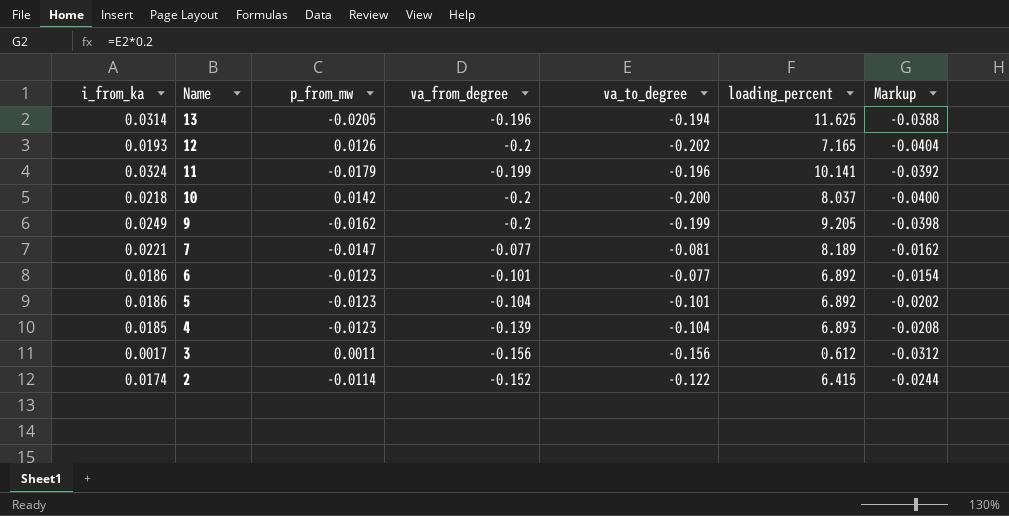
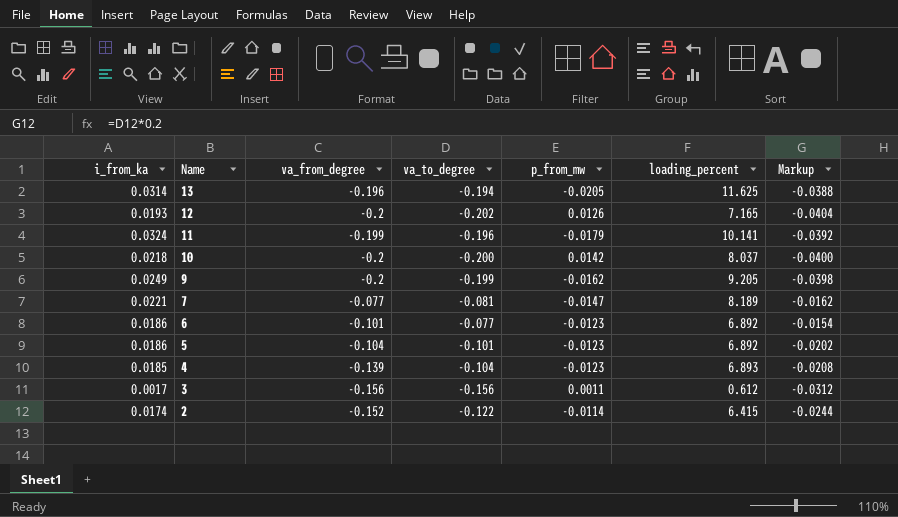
column p_from_mw | position: 3 -> 5

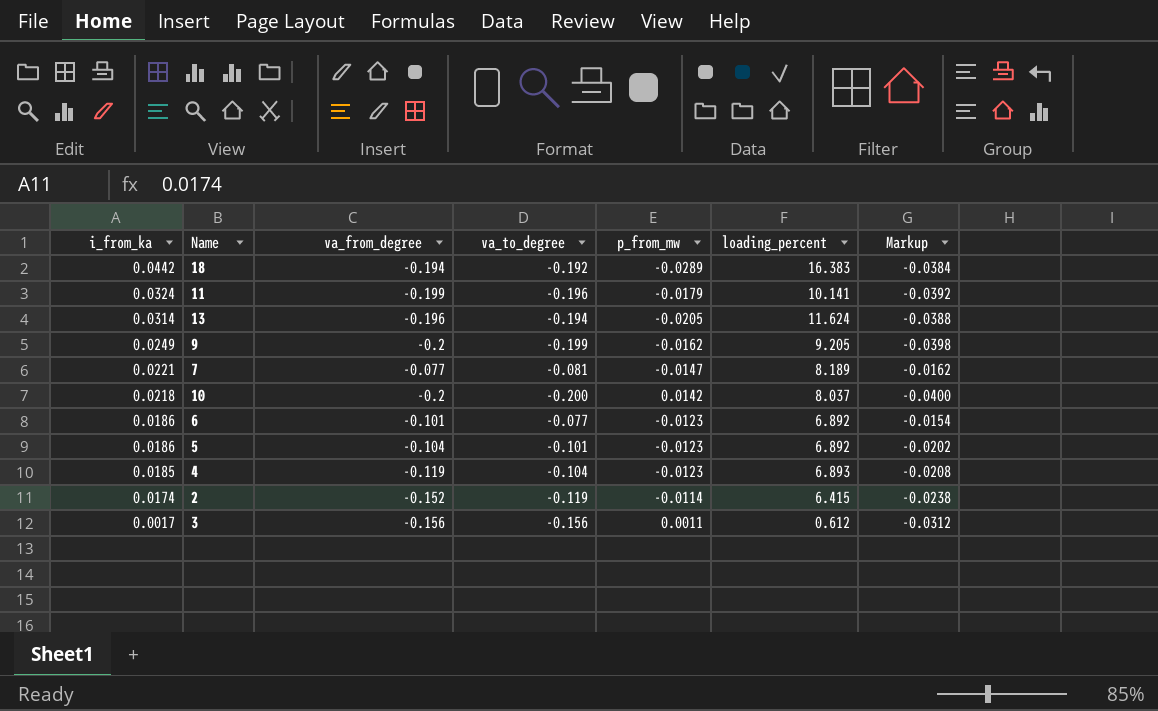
row order: Name descending -> i_from_ka descending
row 12: 0.0193 | -0.2 | -0.202 | 0.0126 | 7.165 | -0.0404 -> none
row 18: none -> 0.0442 | -0.194 | -0.192 | -0.0289 | 16.383 | -0.0384
13 | loading_percent: 11.625 -> 11.624
4 | va_from_degree: -0.139 -> -0.119
2 | va_to_degree: -0.122 -> -0.119
2 | Markup: -0.0244 -> -0.0238

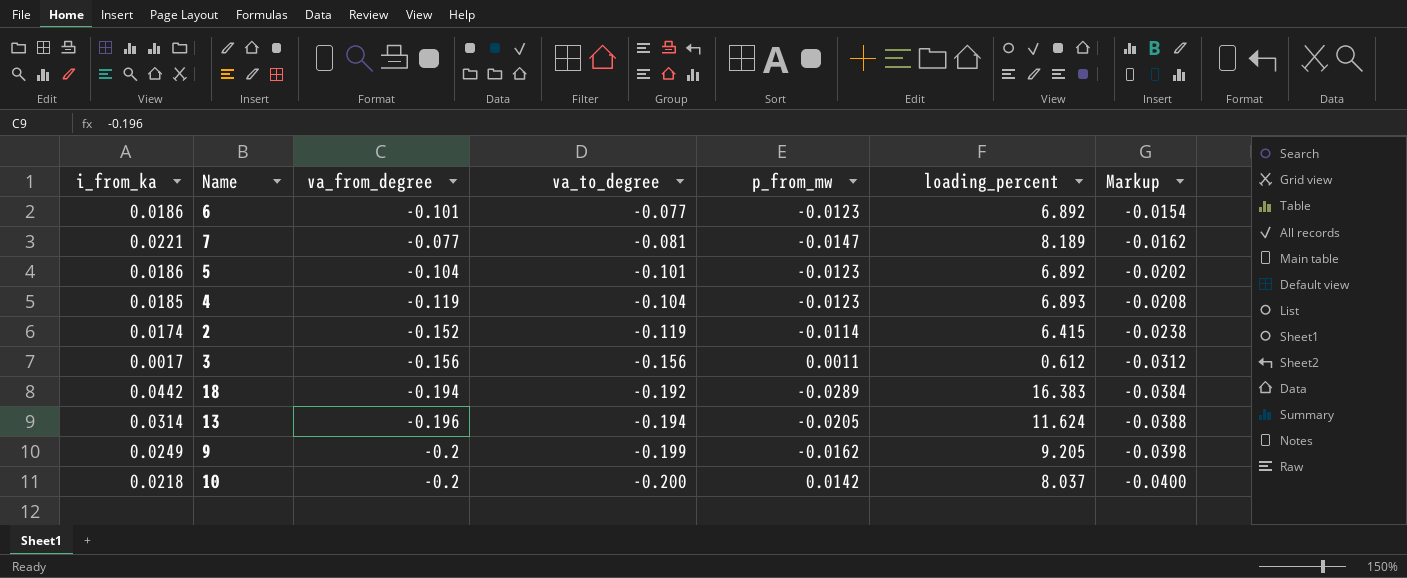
row order: i_from_ka descending -> va_to_degree descending
row 11: 0.0324 | -0.199 | -0.196 | -0.0179 | 10.141 | -0.0392 -> none

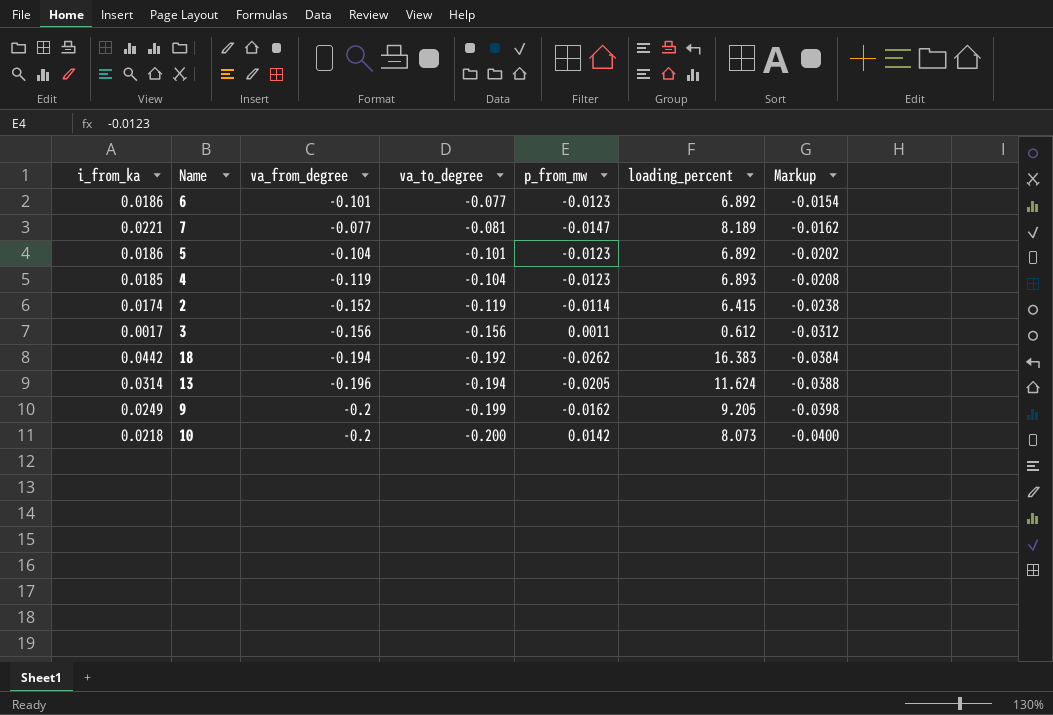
18 | p_from_mw: -0.0289 -> -0.0262
10 | loading_percent: 8.037 -> 8.073

